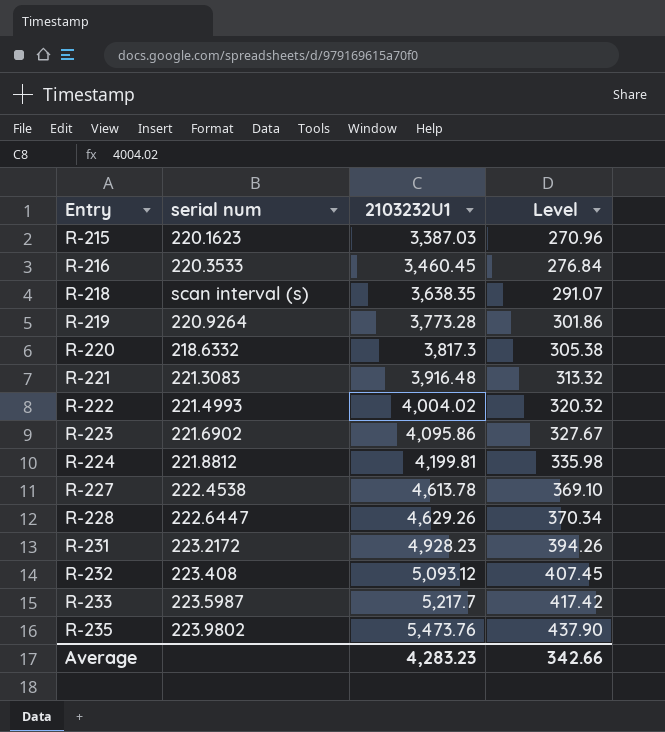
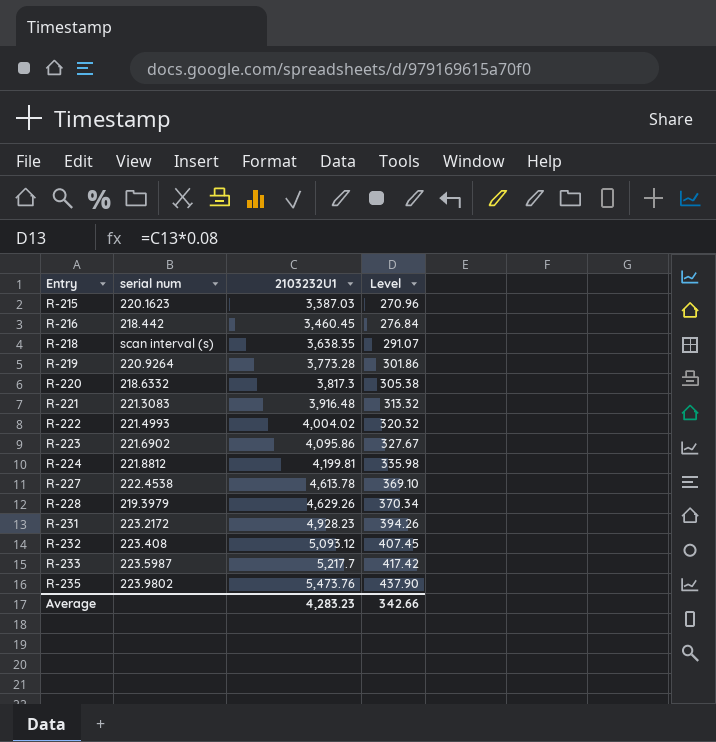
R-216 | serial num: 220.3533 -> 218.442
R-228 | serial num: 222.6447 -> 219.3979

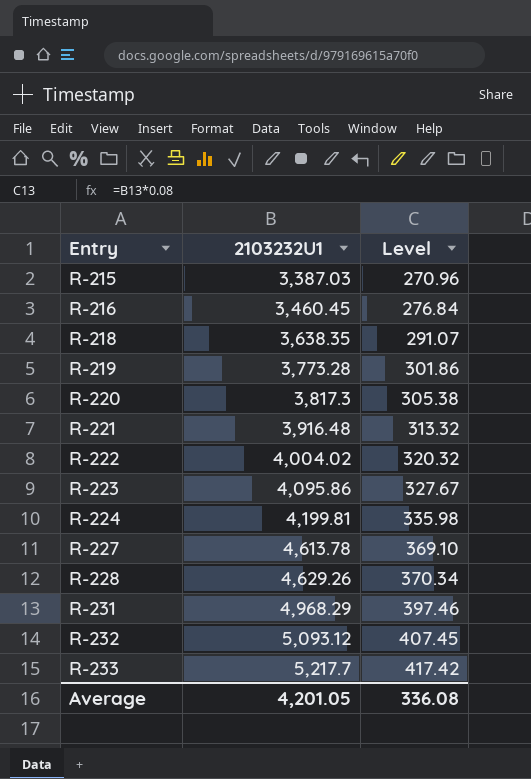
column serial num | position: 2 -> none
row R-235: 223.9802 | 5,473.76 | 437.90 -> none
R-231 | 2103232U1: 4,928.23 -> 4,968.29
R-231 | Level: 394.26 -> 397.46
Average | 2103232U1: 4,283.23 -> 4,201.05
Average | Level: 342.66 -> 336.08

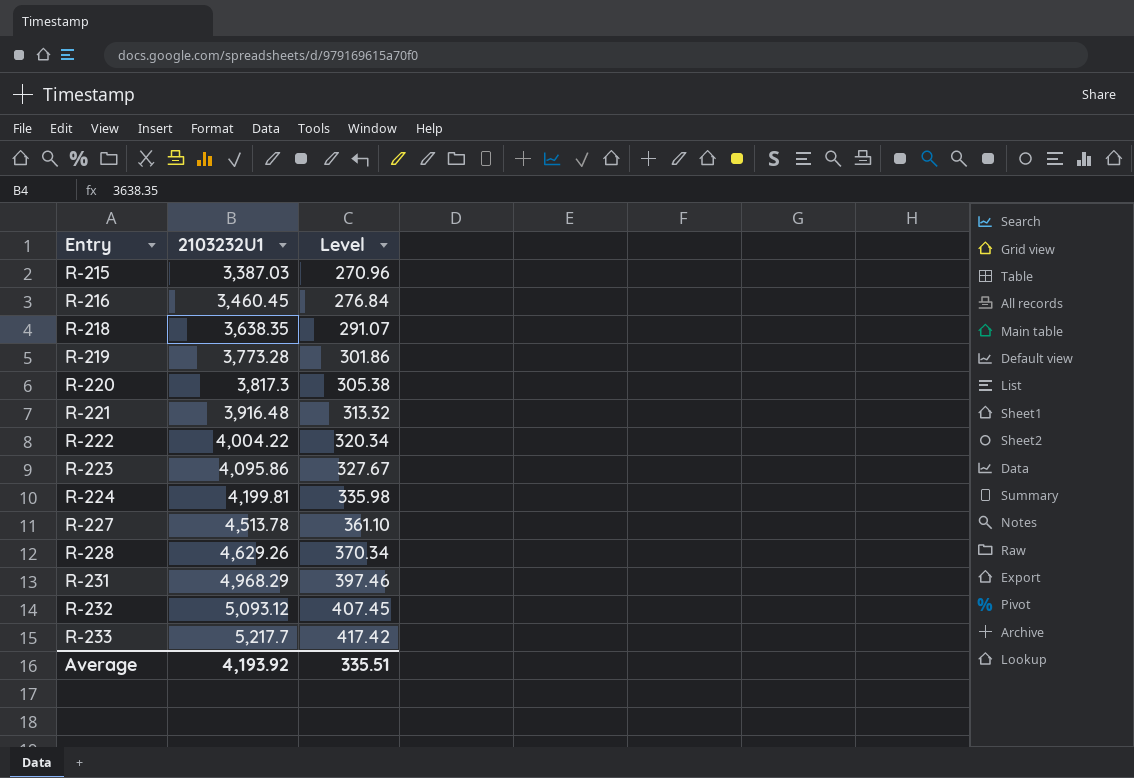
R-222 | 2103232U1: 4,004.02 -> 4,004.22
R-222 | Level: 320.32 -> 320.34
R-227 | 2103232U1: 4,613.78 -> 4,513.78
R-227 | Level: 369.10 -> 361.10
Average | 2103232U1: 4,201.05 -> 4,193.92
Average | Level: 336.08 -> 335.51

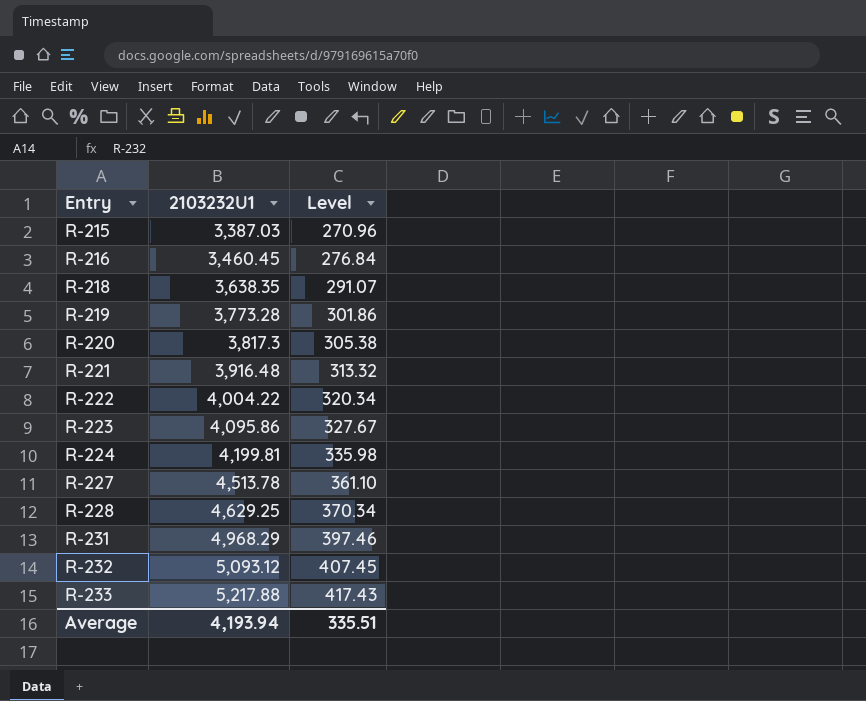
R-228 | 2103232U1: 4,629.26 -> 4,629.25
R-233 | 2103232U1: 5,217.7 -> 5,217.88
R-233 | Level: 417.42 -> 417.43
Average | 2103232U1: 4,193.92 -> 4,193.94

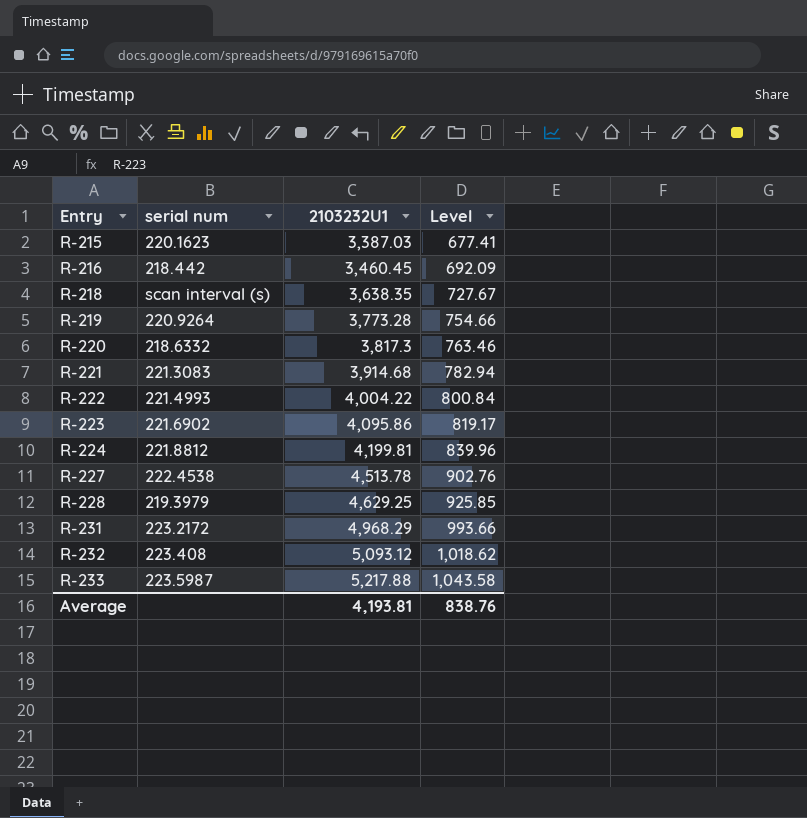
column serial num | position: none -> 2
column Level | formula: [2103232U1] * 0.08 -> [2103232U1] * 0.2
R-221 | 2103232U1: 3,916.48 -> 3,914.68
Average | 2103232U1: 4,193.94 -> 4,193.81
Average | Level: 335.51 -> 838.76

